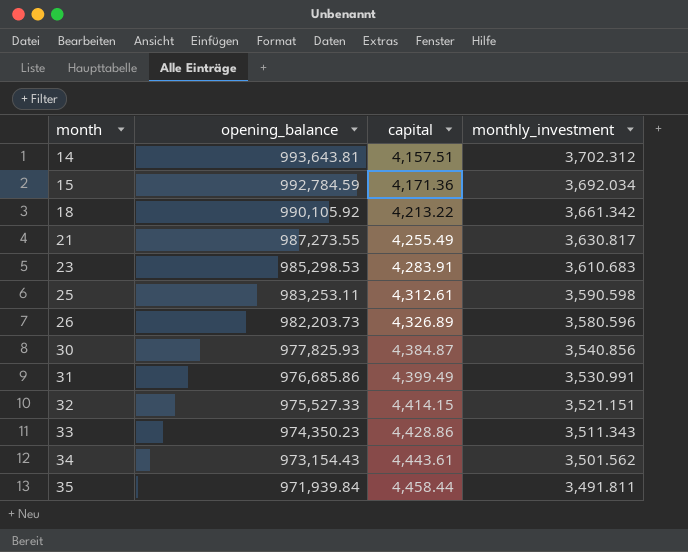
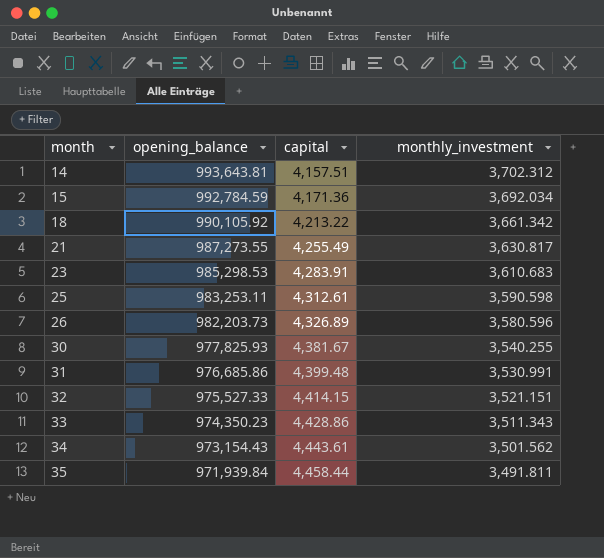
30 | capital: 4,384.87 -> 4,381.67
30 | monthly_investment: 3,540.856 -> 3,540.255
31 | capital: 4,399.49 -> 4,399.48

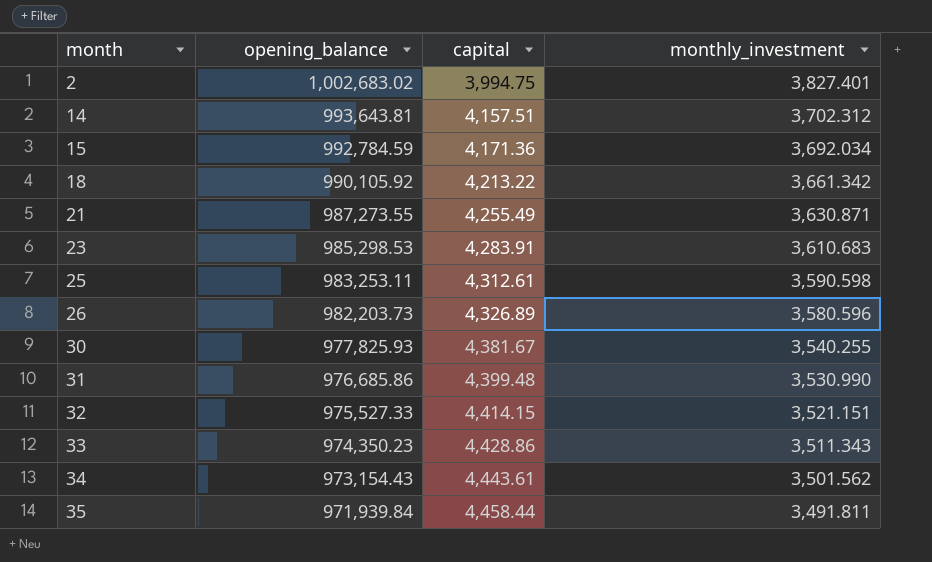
row 2: none -> 1,002,683.02 | 3,994.75 | 3,827.401
21 | monthly_investment: 3,630.817 -> 3,630.871
31 | monthly_investment: 3,530.991 -> 3,530.990

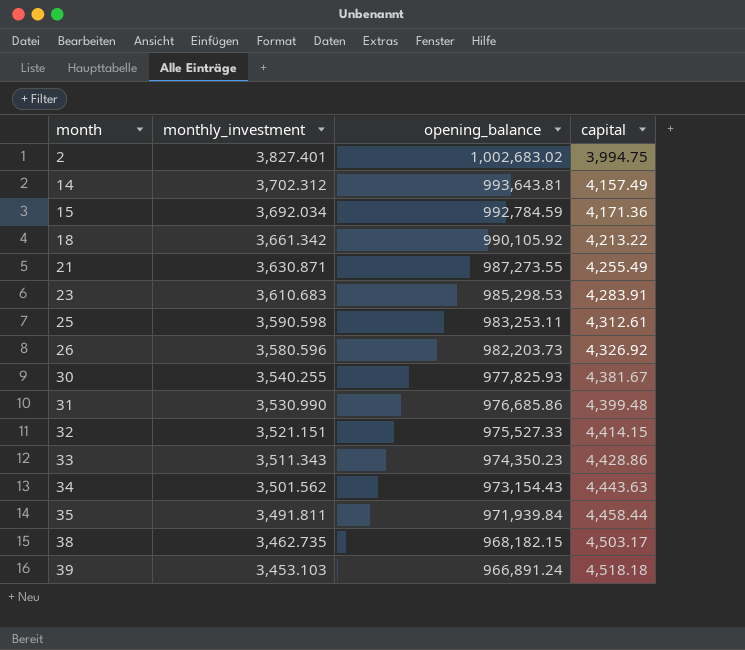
column monthly_investment | position: 4 -> 2
14 | capital: 4,157.51 -> 4,157.49
26 | capital: 4,326.89 -> 4,326.92
34 | capital: 4,443.61 -> 4,443.63
row 38: none -> 3,462.735 | 968,182.15 | 4,503.17
row 39: none -> 3,453.103 | 966,891.24 | 4,518.18

